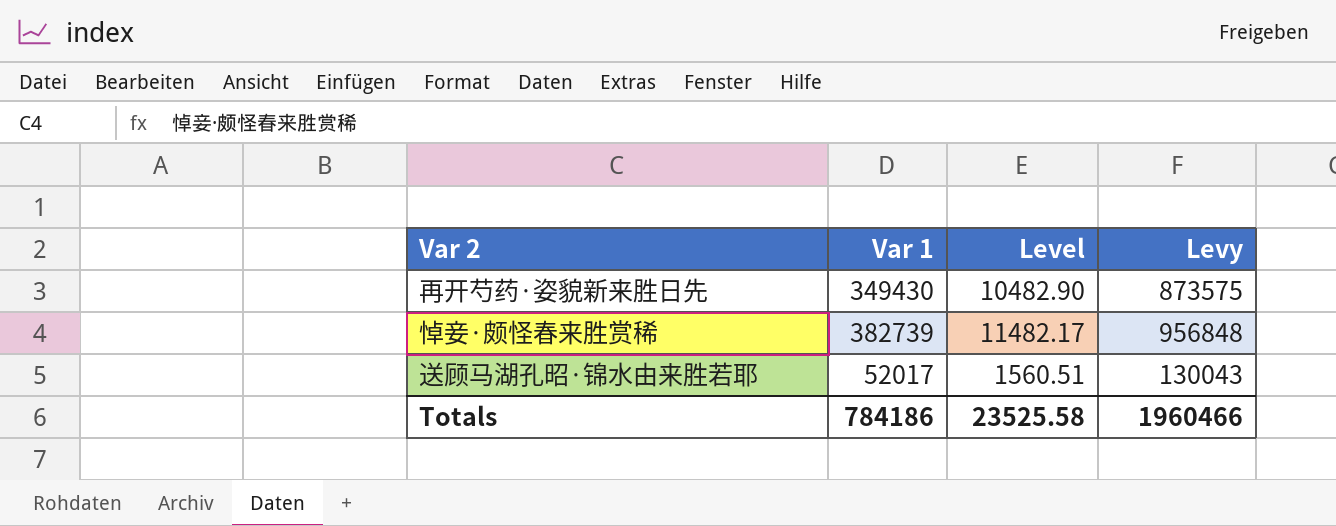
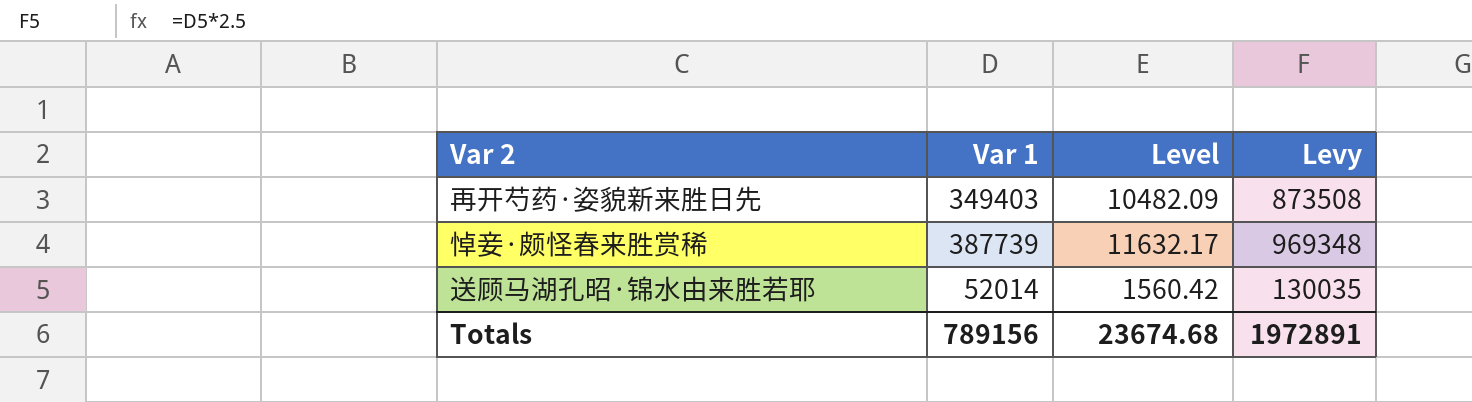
再开芍药·姿貌新来胜日先 | Var 1: 349430 -> 349403
再开芍药·姿貌新来胜日先 | Level: 10482.90 -> 10482.09
再开芍药·姿貌新来胜日先 | Levy: 873575 -> 873508
悼妾·颇怪春来胜赏稀 | Var 1: 382739 -> 387739
悼妾·颇怪春来胜赏稀 | Level: 11482.17 -> 11632.17
悼妾·颇怪春来胜赏稀 | Levy: 956848 -> 969348
送顾马湖孔昭·锦水由来胜若耶 | Var 1: 52017 -> 52014
送顾马湖孔昭·锦水由来胜若耶 | Level: 1560.51 -> 1560.42
送顾马湖孔昭·锦水由来胜若耶 | Levy: 130043 -> 130035
Totals | Var 1: 784186 -> 789156
Totals | Level: 23525.58 -> 23674.68
Totals | Levy: 1960466 -> 1972891

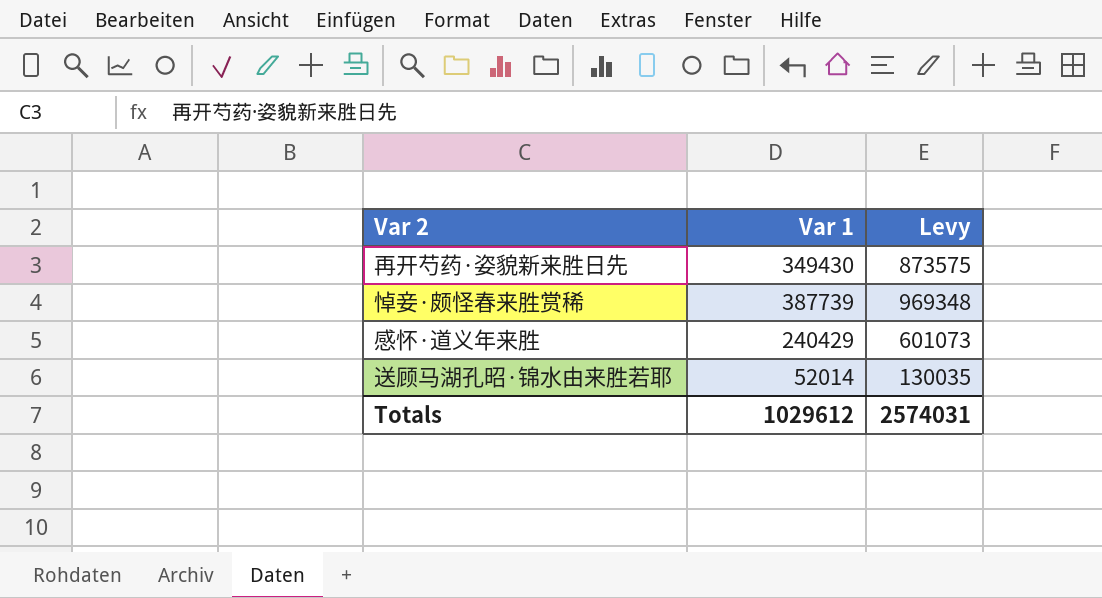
column Level | formula: [Var 1] * 0.03 -> none
再开芍药·姿貌新来胜日先 | Var 1: 349403 -> 349430
再开芍药·姿貌新来胜日先 | Levy: 873508 -> 873575
row 感怀·道义年来胜: none -> 240429 | 601073
Totals | Var 1: 789156 -> 1029612
Totals | Levy: 1972891 -> 2574031

